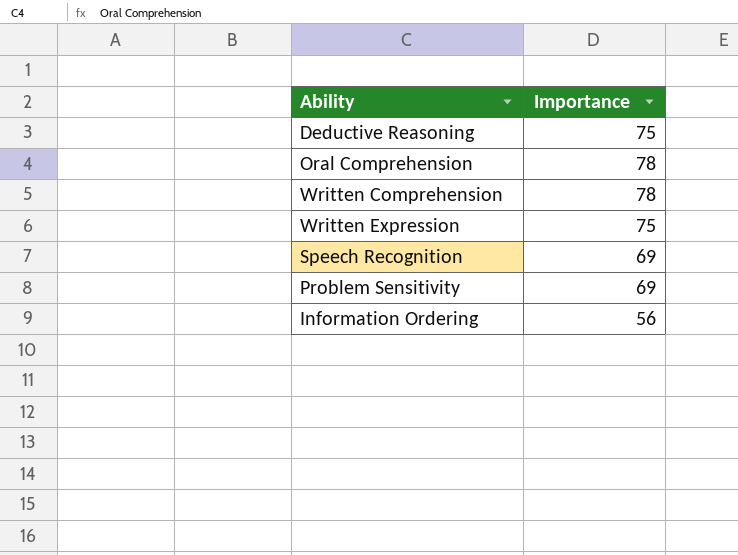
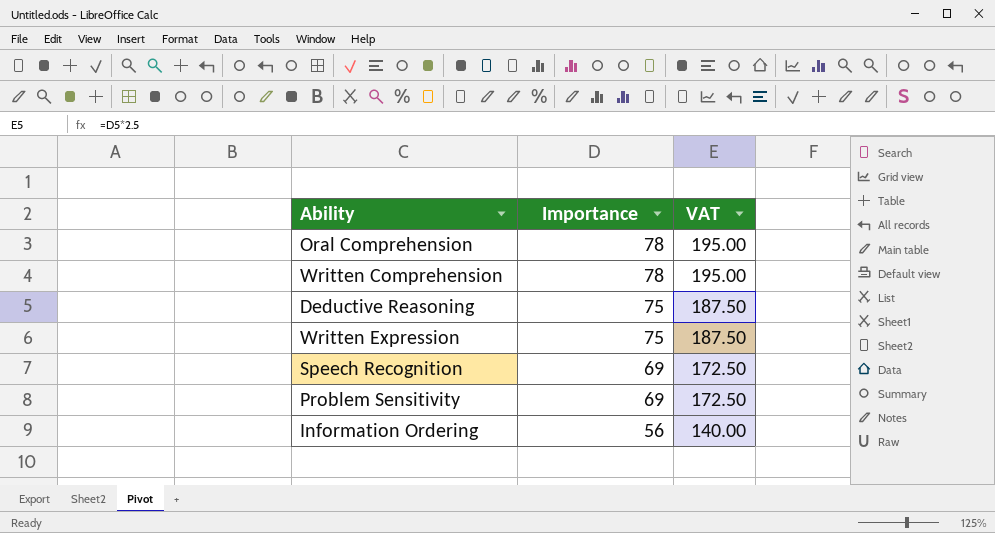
row order: none -> Importance descending
column VAT | formula: none -> [Importance] * 2.5

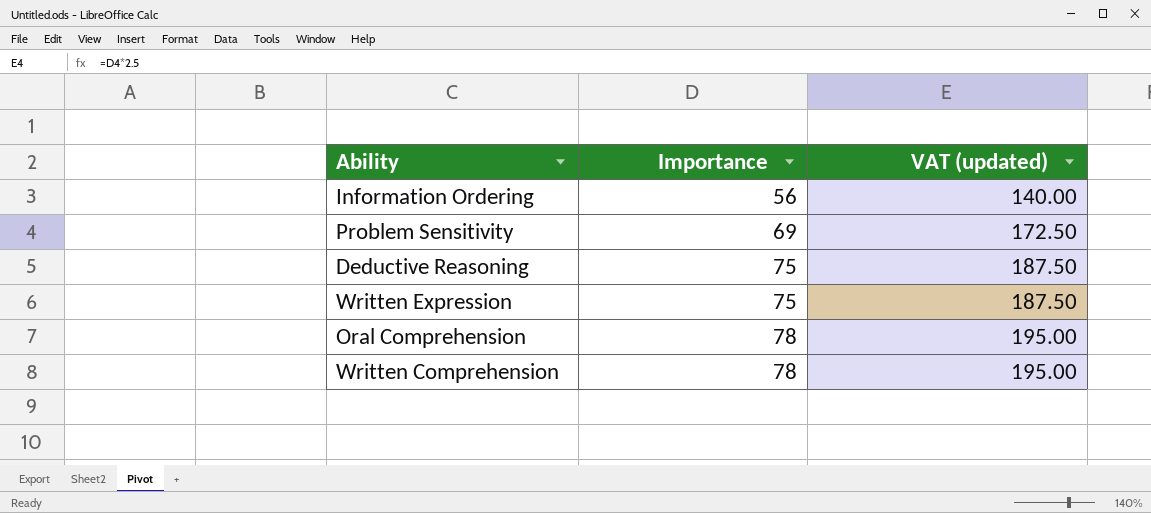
row order: Importance descending -> Importance ascending
column name: VAT -> VAT (updated)
row Speech Recognition: 69 | 172.50 -> none

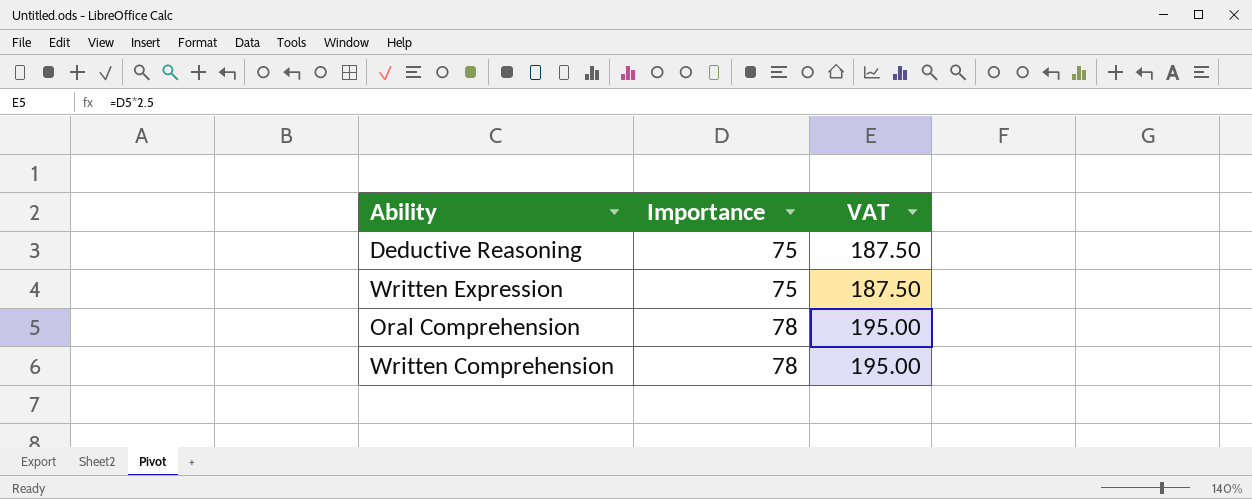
column name: VAT (updated) -> VAT
row Information Ordering: 56 | 140.00 -> none
row Problem Sensitivity: 69 | 172.50 -> none

